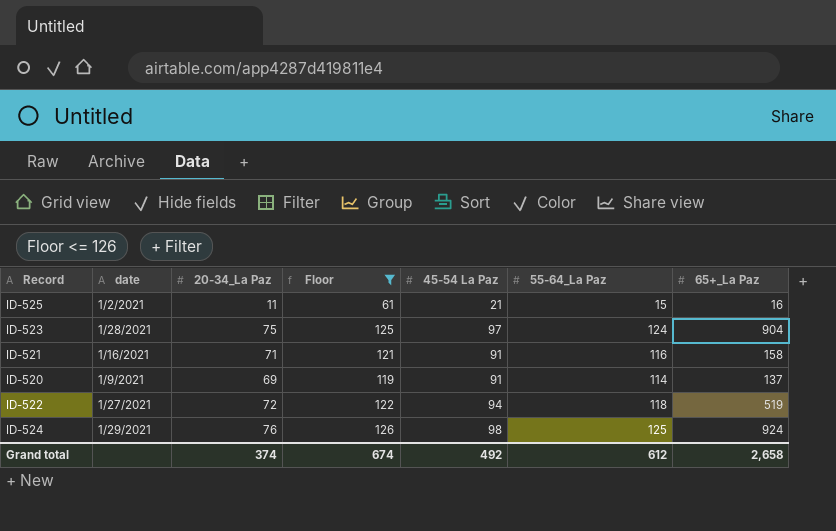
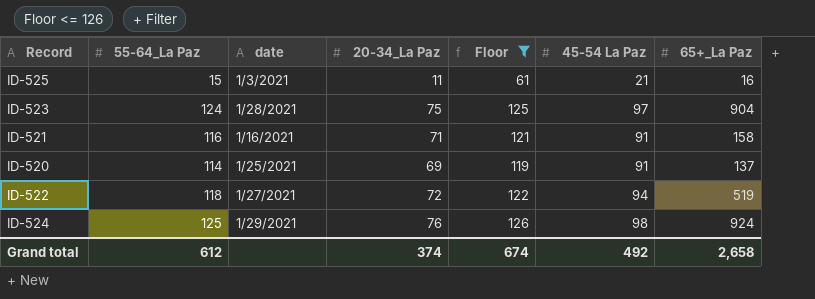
column 55-64_La Paz | position: 6 -> 2
ID-525 | date: 1/2/2021 -> 1/3/2021
ID-520 | date: 1/9/2021 -> 1/25/2021

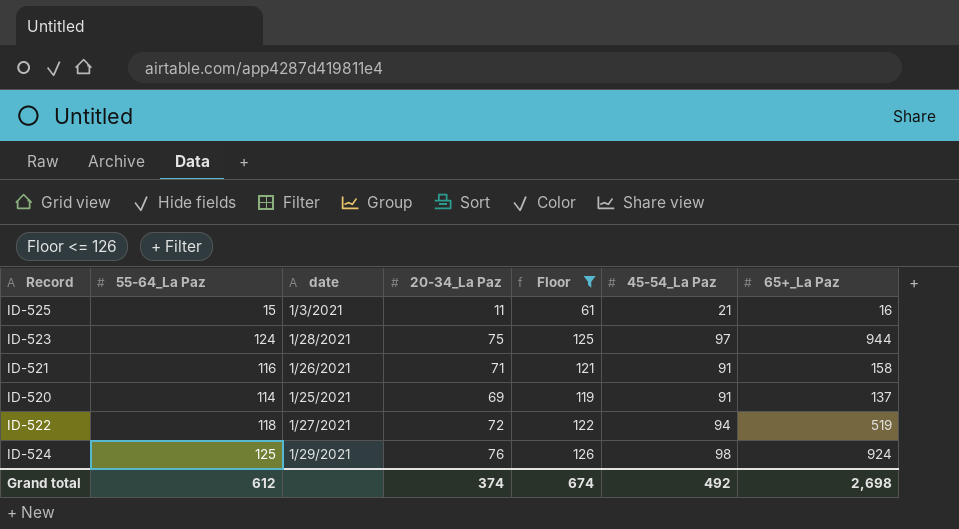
column name: 45-54 La Paz -> 45-54_La Paz
ID-523 | 65+_La Paz: 904 -> 944
ID-521 | date: 1/16/2021 -> 1/26/2021
Grand total | 65+_La Paz: 2,658 -> 2,698

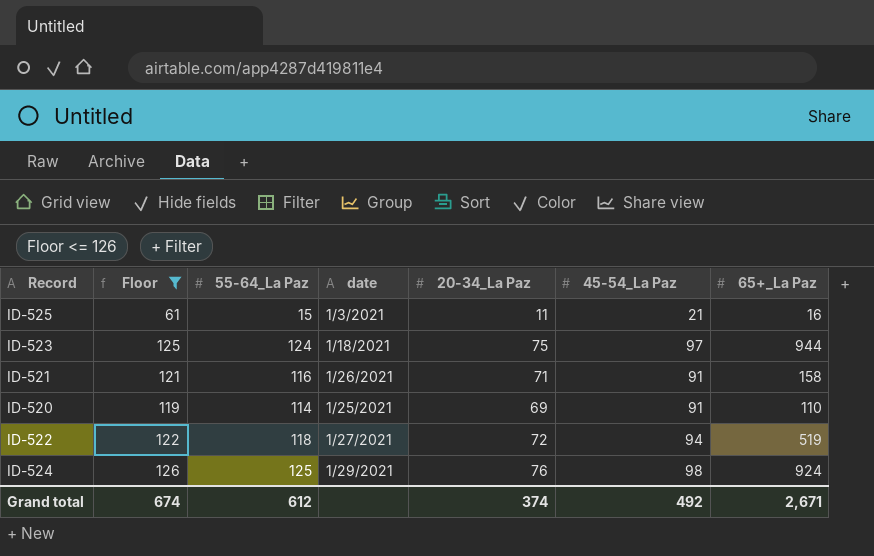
column Floor | position: 5 -> 2
ID-523 | date: 1/28/2021 -> 1/18/2021
ID-520 | 65+_La Paz: 137 -> 110
Grand total | 65+_La Paz: 2,698 -> 2,671

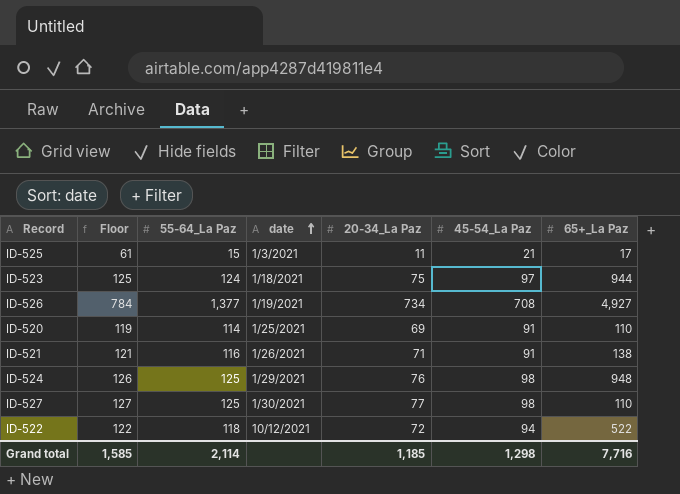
filter: Floor <= 126 -> none
row order: none -> date ascending
ID-525 | 65+_La Paz: 16 -> 17
ID-521 | 65+_La Paz: 158 -> 138
ID-524 | 65+_La Paz: 924 -> 948
ID-522 | date: 1/27/2021 -> 10/12/2021
ID-522 | 65+_La Paz: 519 -> 522
Grand total | Floor: 674 -> 1,585
Grand total | 55-64_La Paz: 612 -> 2,114
Grand total | 20-34_La Paz: 374 -> 1,185
Grand total | 45-54_La Paz: 492 -> 1,298
Grand total | 65+_La Paz: 2,671 -> 7,716

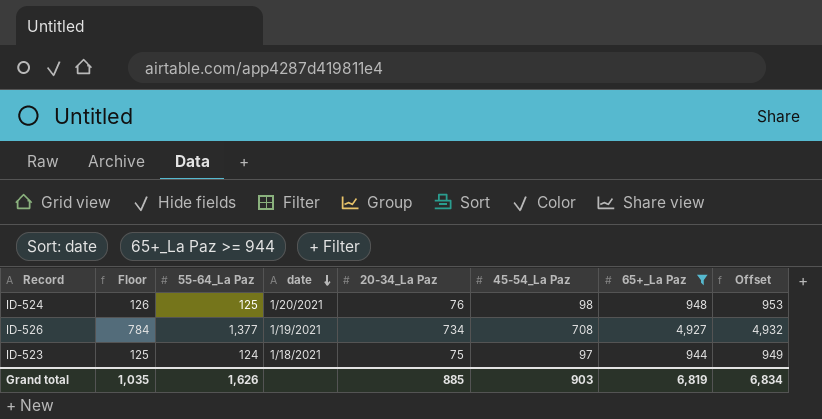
filter: none -> 65+_La Paz >= 944
row order: date ascending -> date descending
column Offset | formula: none -> [65+_La Paz] + 5
ID-524 | date: 1/29/2021 -> 1/20/2021
Grand total | Floor: 1,585 -> 1,035
Grand total | 55-64_La Paz: 2,114 -> 1,626
Grand total | 20-34_La Paz: 1,185 -> 885
Grand total | 45-54_La Paz: 1,298 -> 903
Grand total | 65+_La Paz: 7,716 -> 6,819

